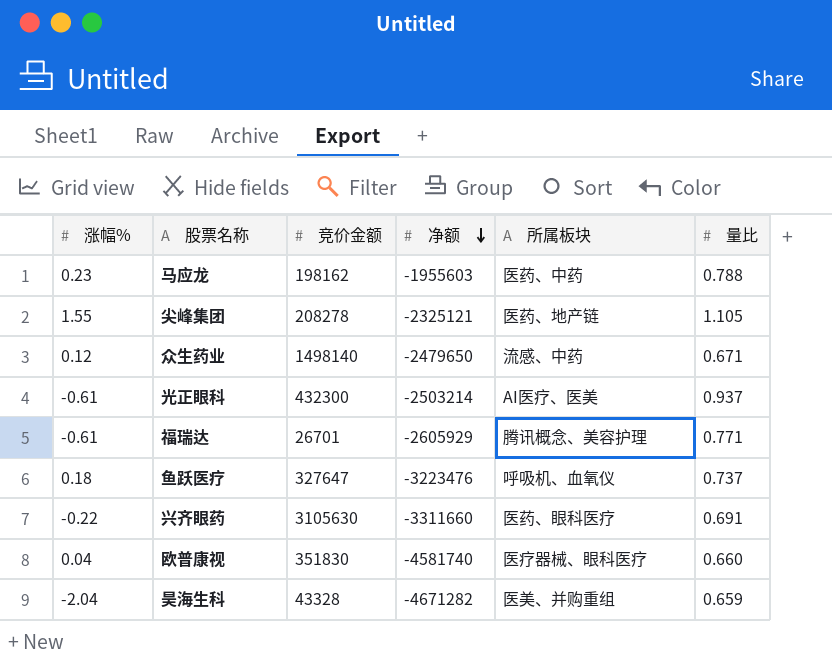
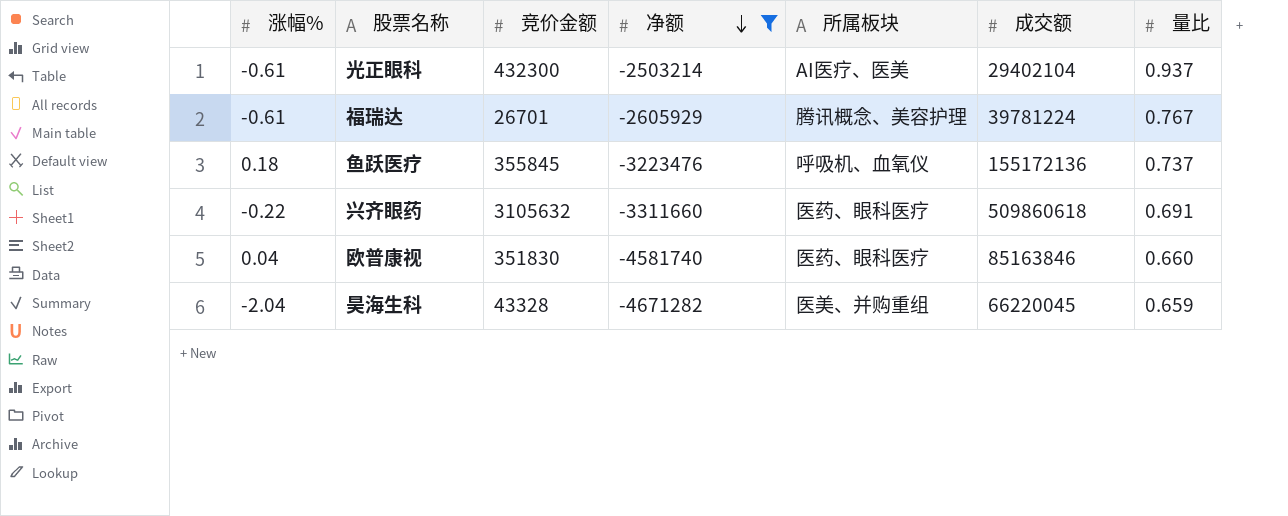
filter: none -> 净额 <= -2503214
column 成交额 | position: none -> 6
福瑞达 | 量比: 0.771 -> 0.767
鱼跃医疗 | 竞价金额: 327647 -> 355845
兴齐眼药 | 竞价金额: 3105630 -> 3105632
欧普康视 | 所属板块: 医疗器械、眼科医疗 -> 医药、眼科医疗

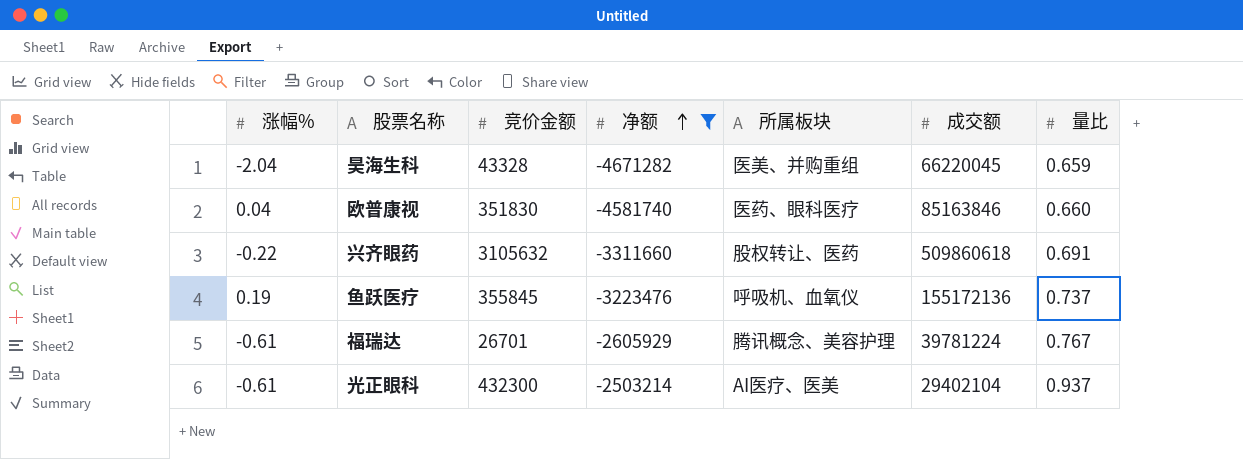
row order: 净额 descending -> 净额 ascending
兴齐眼药 | 所属板块: 医药、眼科医疗 -> 股权转让、医药
鱼跃医疗 | 涨幅%: 0.18 -> 0.19

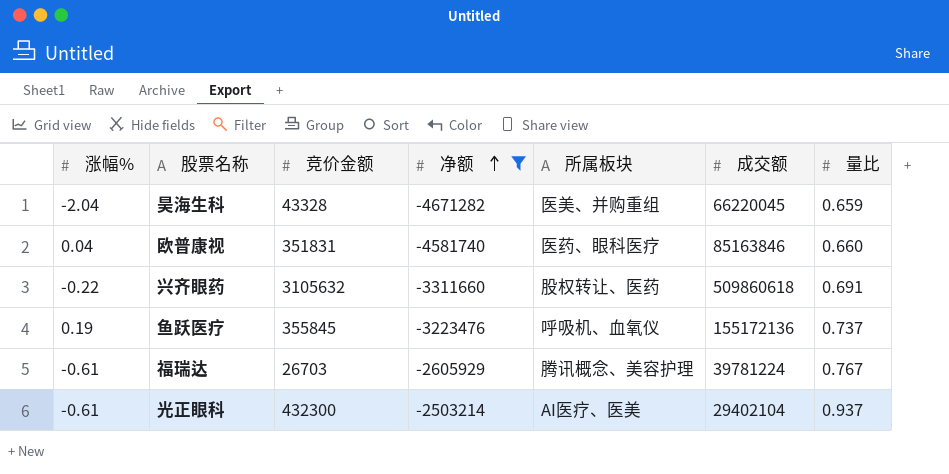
欧普康视 | 竞价金额: 351830 -> 351831
福瑞达 | 竞价金额: 26701 -> 26703

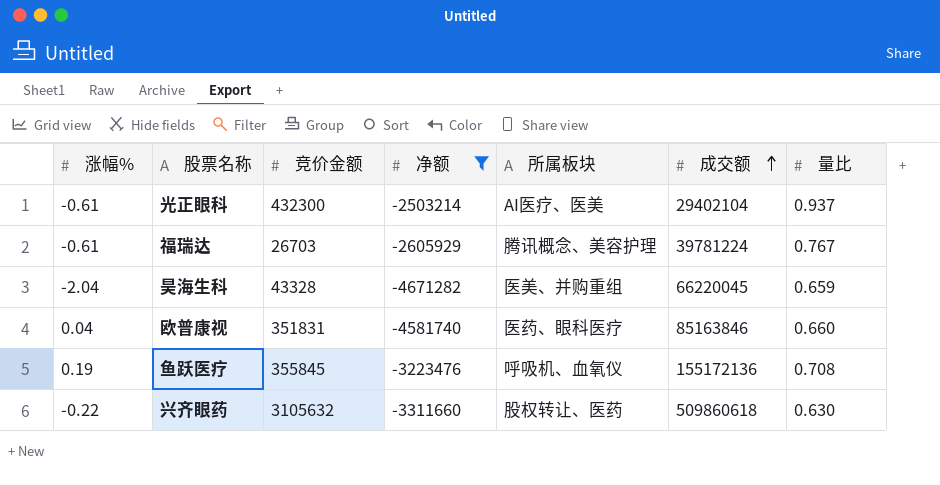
row order: 净额 ascending -> 成交额 ascending
鱼跃医疗 | 量比: 0.737 -> 0.708
兴齐眼药 | 量比: 0.691 -> 0.630

